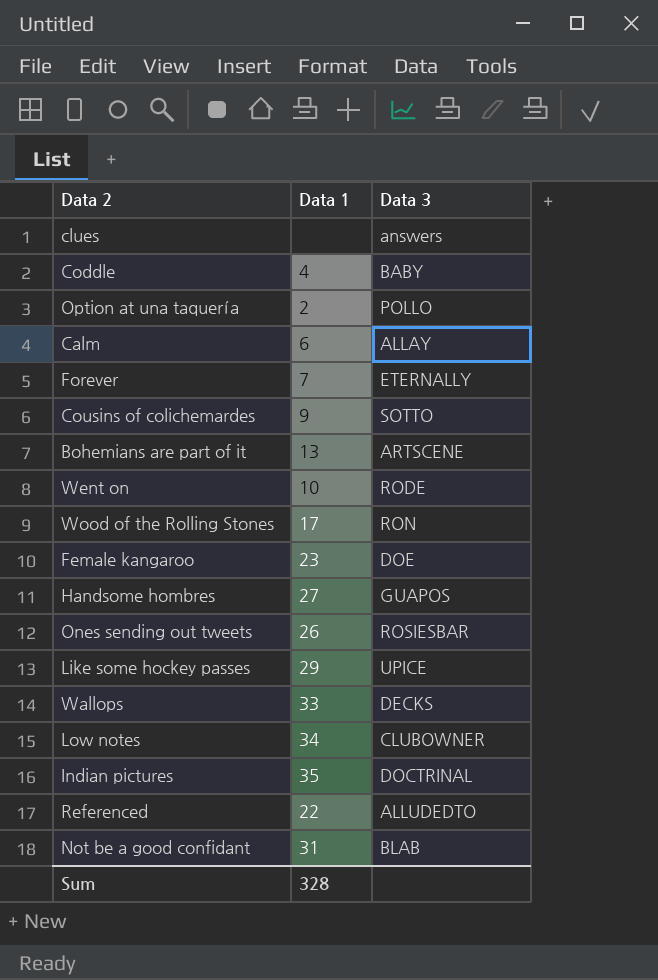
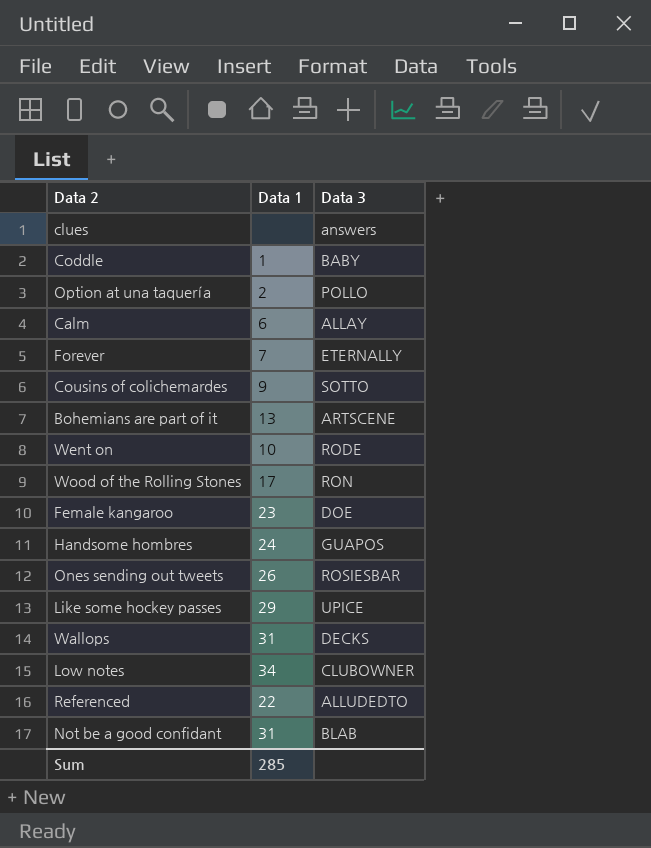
row Indian pictures: 35 | DOCTRINAL -> none
Coddle | Data 1: 4 -> 1
Handsome hombres | Data 1: 27 -> 24
Wallops | Data 1: 33 -> 31
Sum | Data 1: 328 -> 285

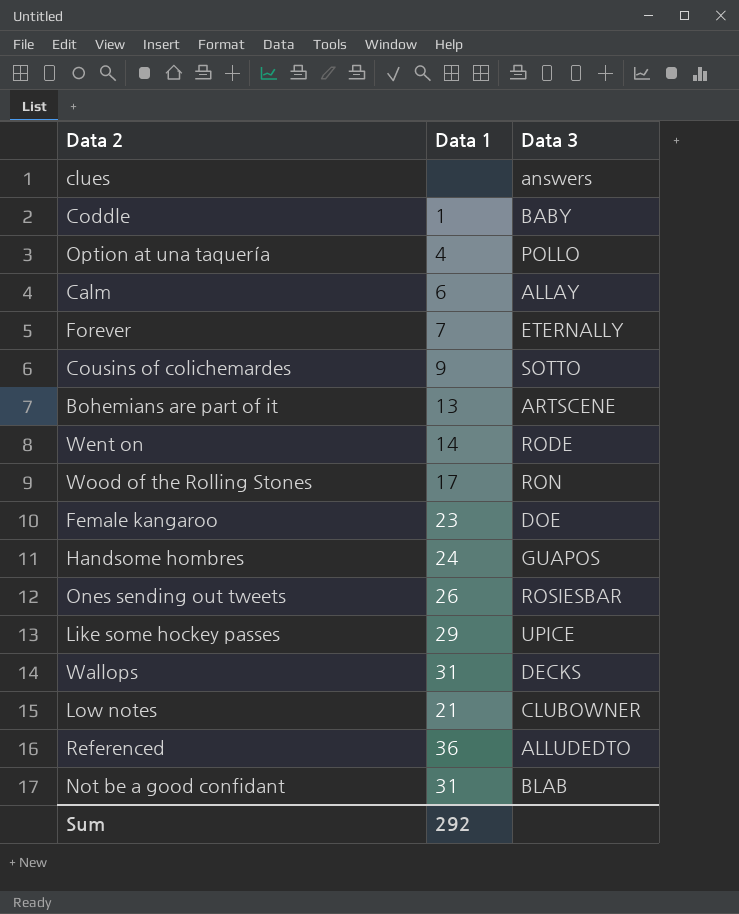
Option at una taquería | Data 1: 2 -> 4
Went on | Data 1: 10 -> 14
Low notes | Data 1: 34 -> 21
Referenced | Data 1: 22 -> 36
Sum | Data 1: 285 -> 292

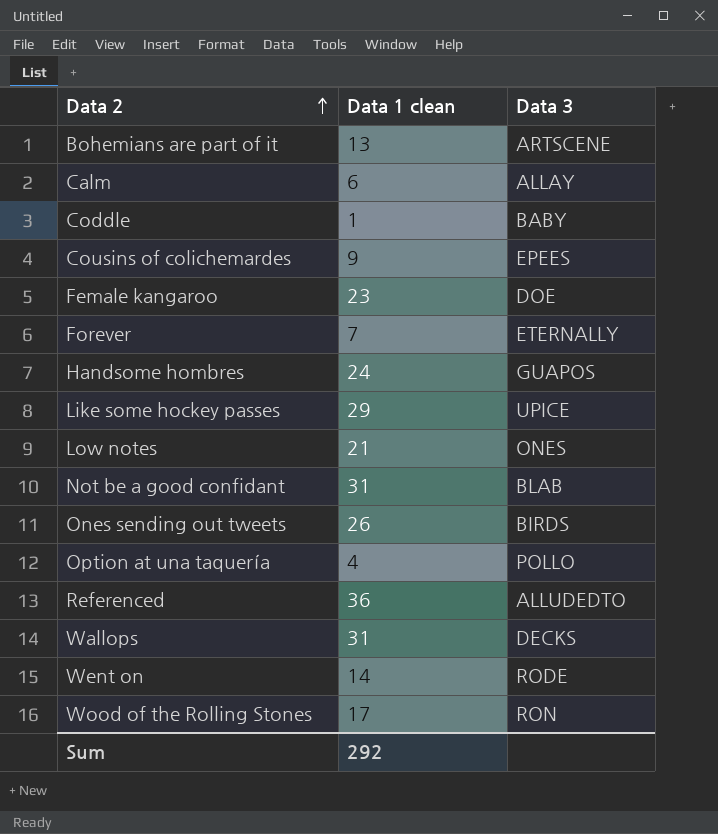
row order: none -> Data 2 ascending
column name: Data 1 -> Data 1 clean
row clues: none | answers -> none
Cousins of colichemardes | Data 3: SOTTO -> EPEES
Low notes | Data 3: CLUBOWNER -> ONES
Ones sending out tweets | Data 3: ROSIESBAR -> BIRDS

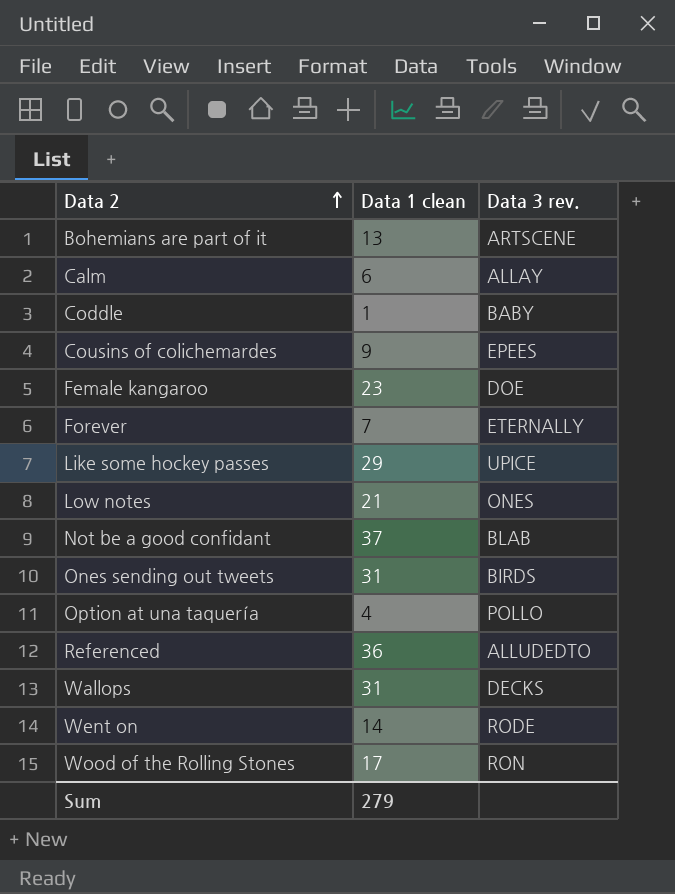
column name: Data 3 -> Data 3 rev.
row Handsome hombres: 24 | GUAPOS -> none
Not be a good confidant | Data 1 clean: 31 -> 37
Ones sending out tweets | Data 1 clean: 26 -> 31
Sum | Data 1 clean: 292 -> 279

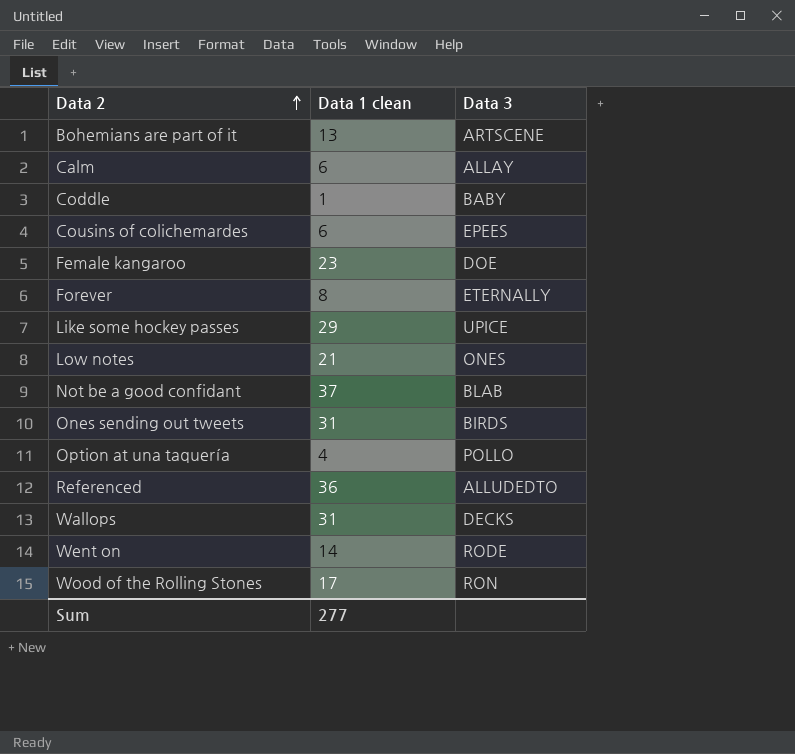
column name: Data 3 rev. -> Data 3
Cousins of colichemardes | Data 1 clean: 9 -> 6
Forever | Data 1 clean: 7 -> 8
Sum | Data 1 clean: 279 -> 277

